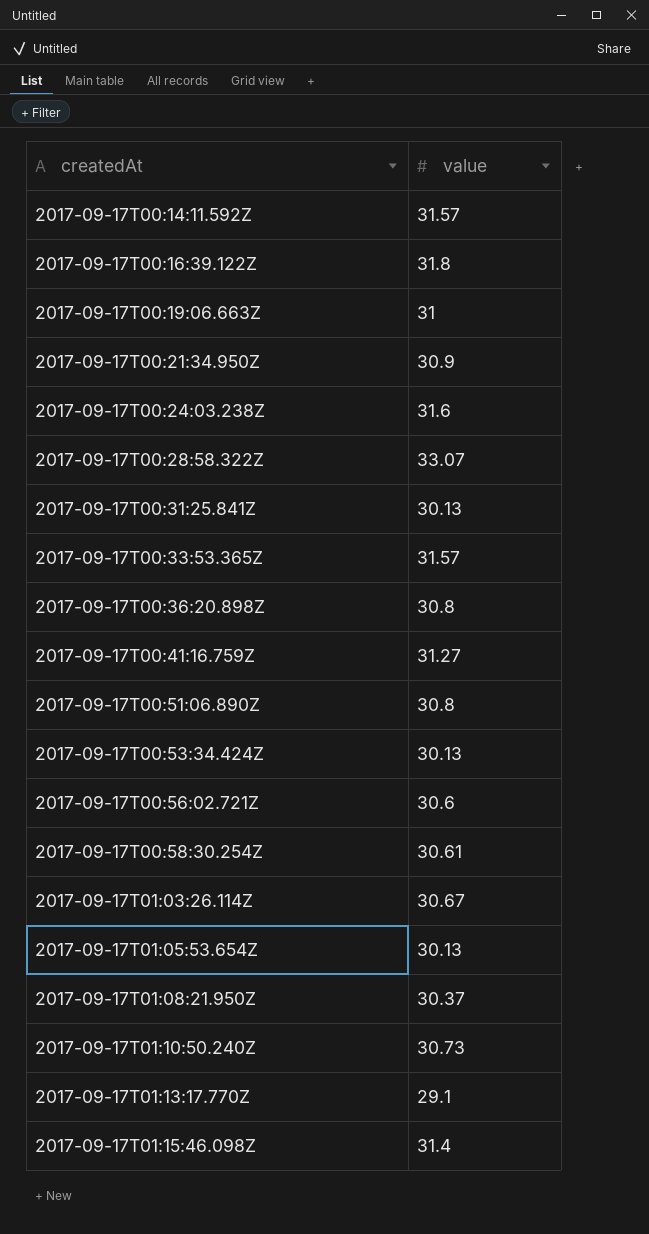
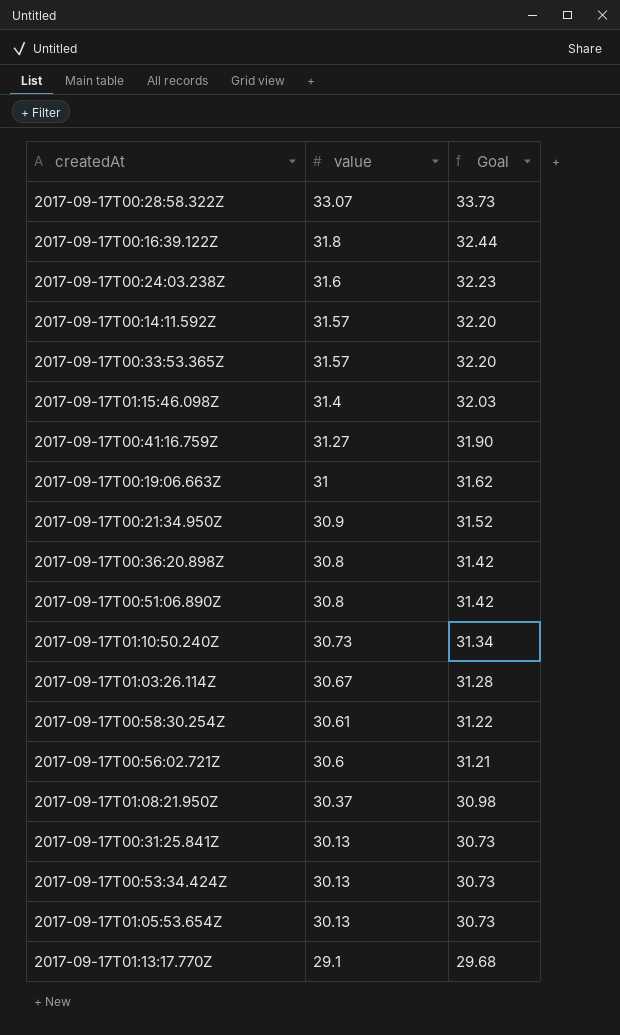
row order: createdAt ascending -> value descending
column Goal | formula: none -> [value] * 1.02

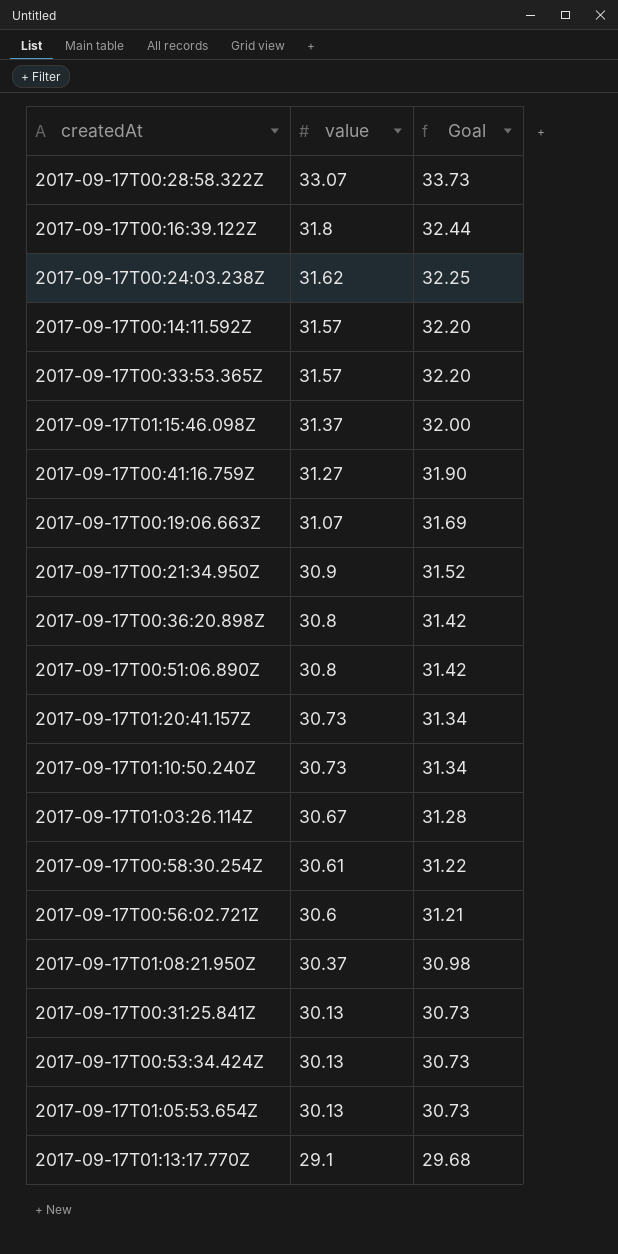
2017-09-17T00:24:03.238Z | value: 31.6 -> 31.62
2017-09-17T00:24:03.238Z | Goal: 32.23 -> 32.25
2017-09-17T01:15:46.098Z | value: 31.4 -> 31.37
2017-09-17T01:15:46.098Z | Goal: 32.03 -> 32.00
2017-09-17T00:19:06.663Z | value: 31 -> 31.07
2017-09-17T00:19:06.663Z | Goal: 31.62 -> 31.69
row 2017-09-17T01:20:41.157Z: none -> 30.73 | 31.34

